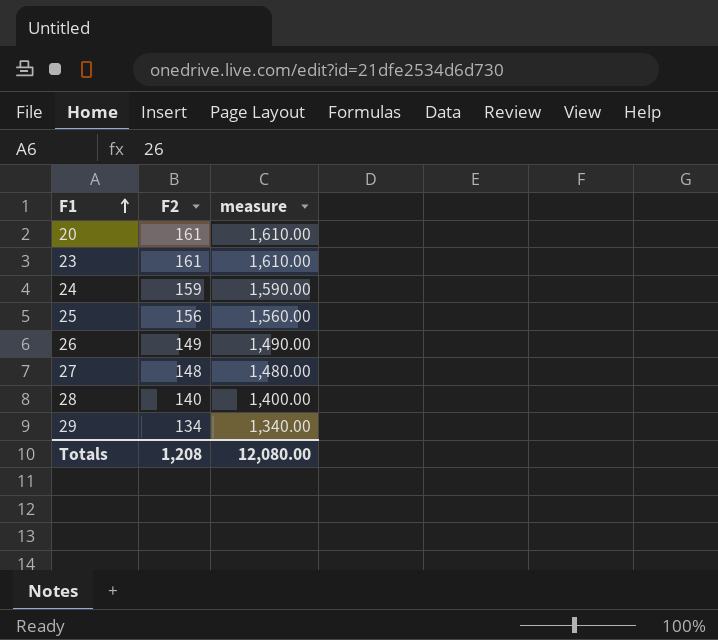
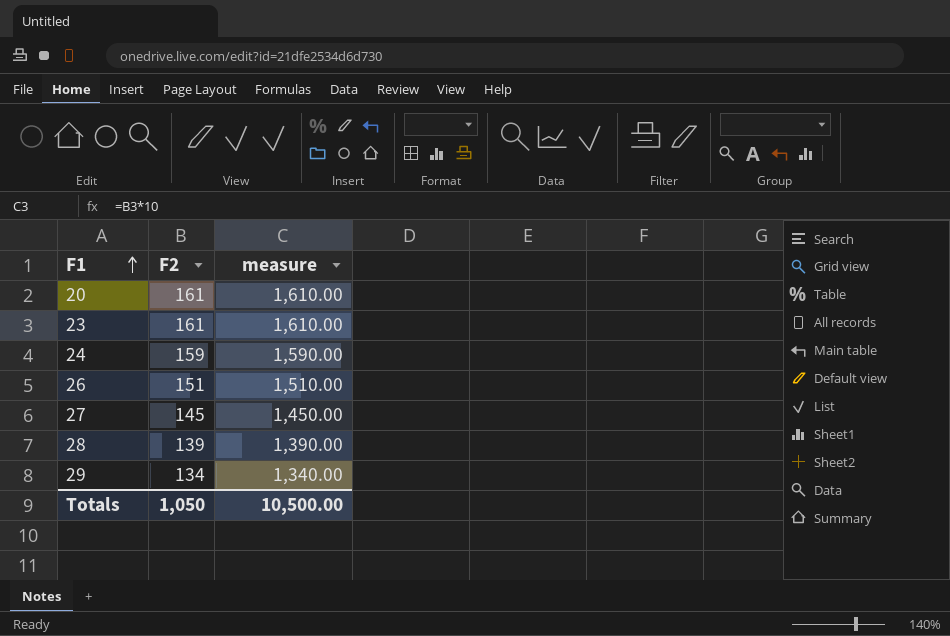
row 25: 156 | 1,560.00 -> none
26 | F2: 149 -> 151
26 | measure: 1,490.00 -> 1,510.00
27 | F2: 148 -> 145
27 | measure: 1,480.00 -> 1,450.00
28 | F2: 140 -> 139
28 | measure: 1,400.00 -> 1,390.00
Totals | F2: 1,208 -> 1,050
Totals | measure: 12,080.00 -> 10,500.00

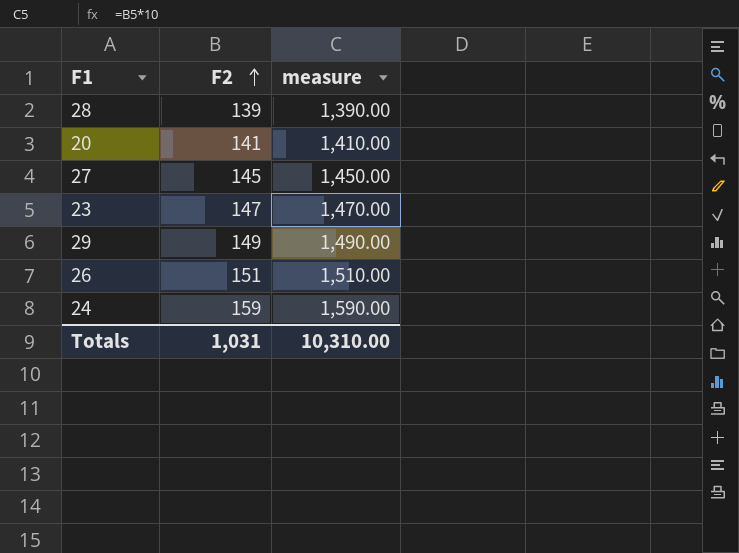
row order: F1 ascending -> F2 ascending
20 | F2: 161 -> 141
20 | measure: 1,610.00 -> 1,410.00
23 | F2: 161 -> 147
23 | measure: 1,610.00 -> 1,470.00
29 | F2: 134 -> 149
29 | measure: 1,340.00 -> 1,490.00
Totals | F2: 1,050 -> 1,031
Totals | measure: 10,500.00 -> 10,310.00

